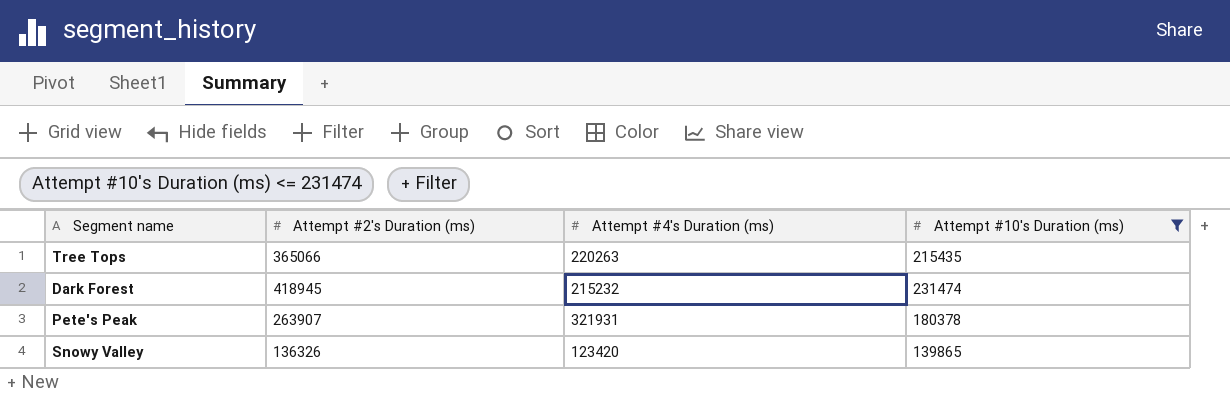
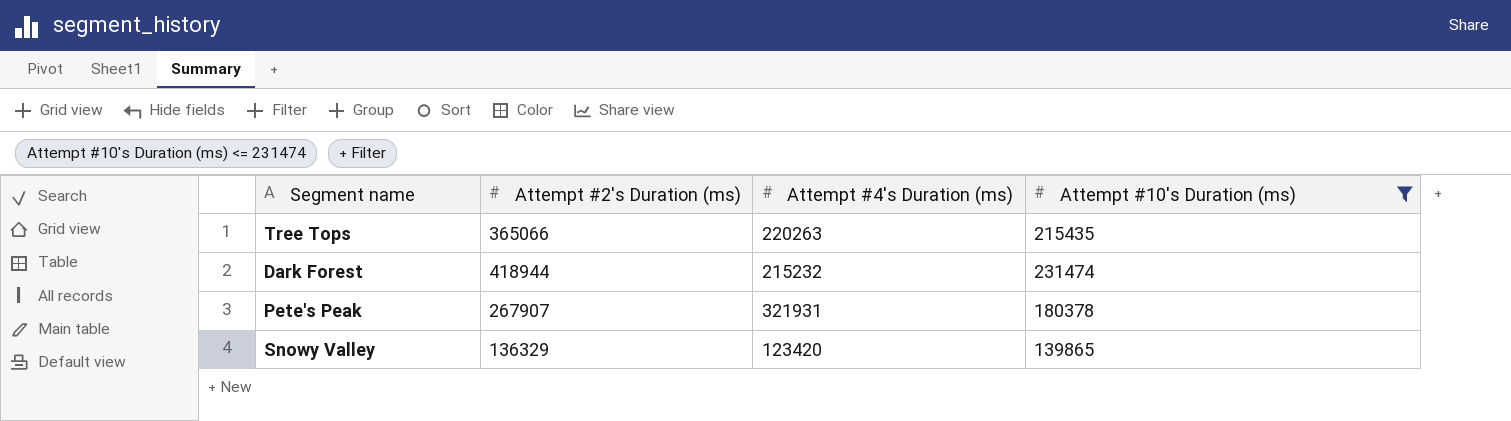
Dark Forest | Attempt #2's Duration (ms): 418945 -> 418944
Pete's Peak | Attempt #2's Duration (ms): 263907 -> 267907
Snowy Valley | Attempt #2's Duration (ms): 136326 -> 136329

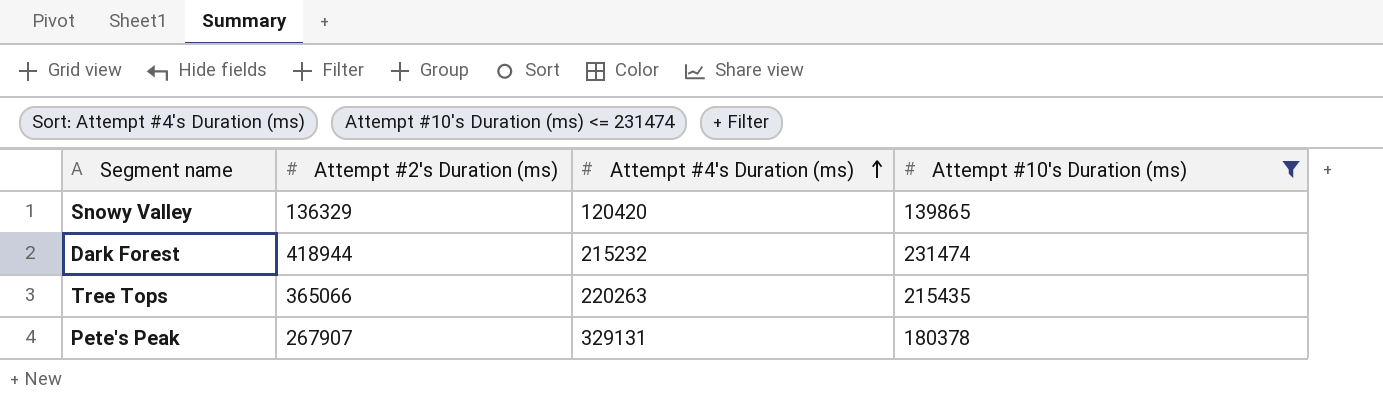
row order: none -> Attempt #4's Duration (ms) ascending
Snowy Valley | Attempt #4's Duration (ms): 123420 -> 120420
Pete's Peak | Attempt #4's Duration (ms): 321931 -> 329131

